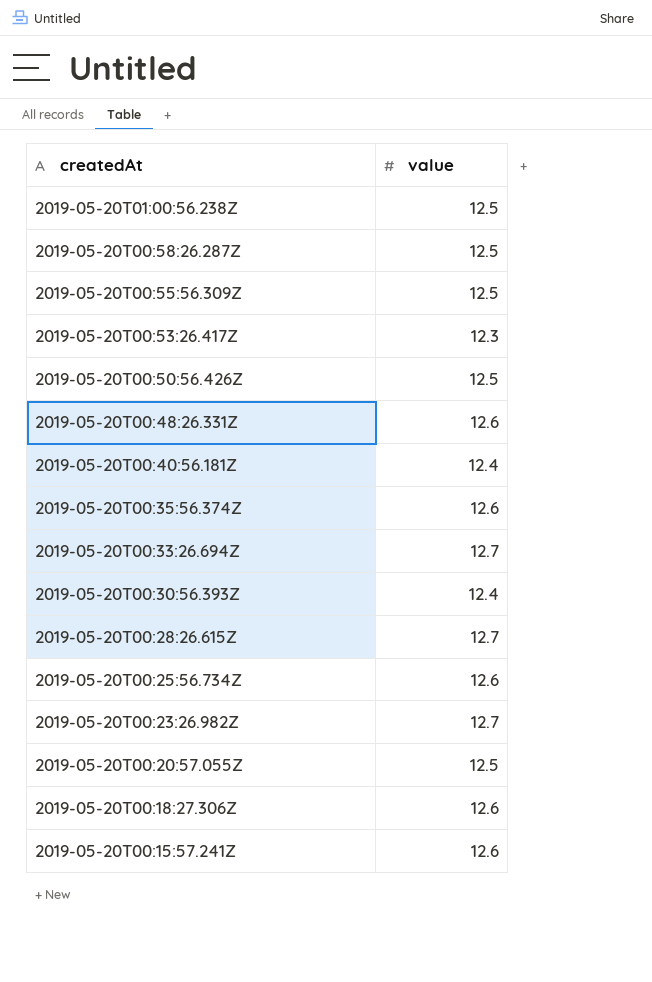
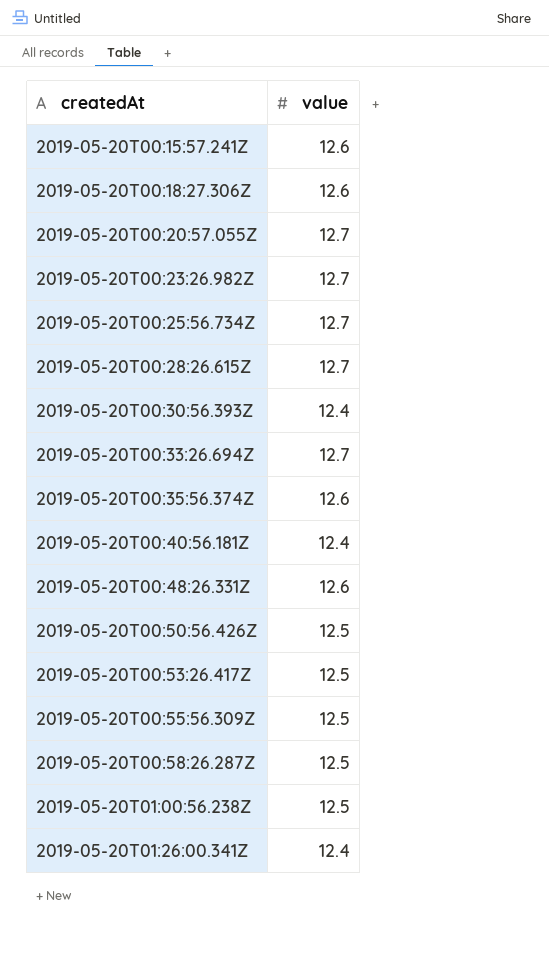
row order: createdAt descending -> createdAt ascending
2019-05-20T00:20:57.055Z | value: 12.5 -> 12.7
2019-05-20T00:25:56.734Z | value: 12.6 -> 12.7
2019-05-20T00:53:26.417Z | value: 12.3 -> 12.5
row 2019-05-20T01:26:00.341Z: none -> 12.4

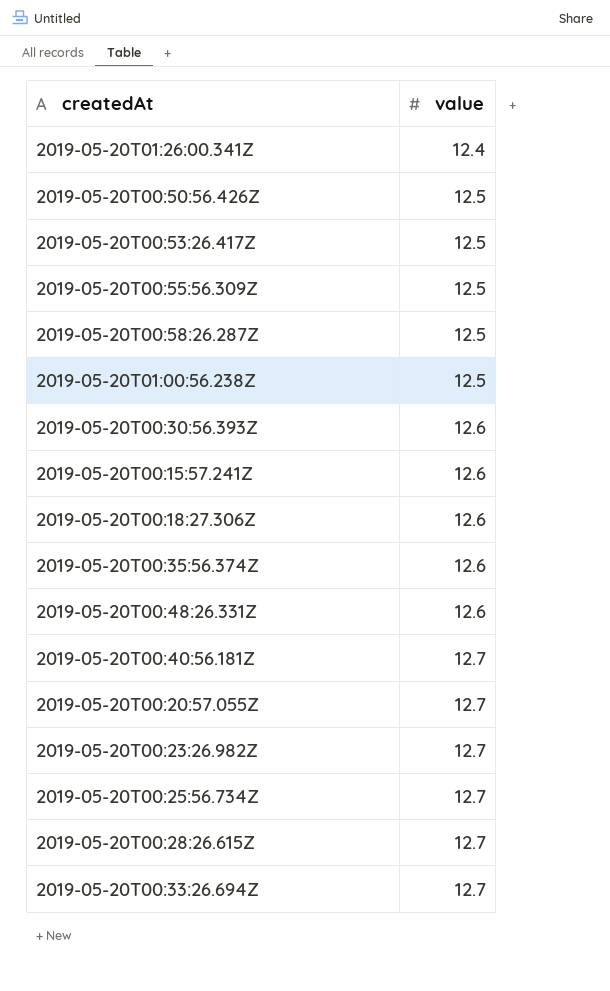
row order: createdAt ascending -> value ascending
2019-05-20T00:30:56.393Z | value: 12.4 -> 12.6
2019-05-20T00:40:56.181Z | value: 12.4 -> 12.7

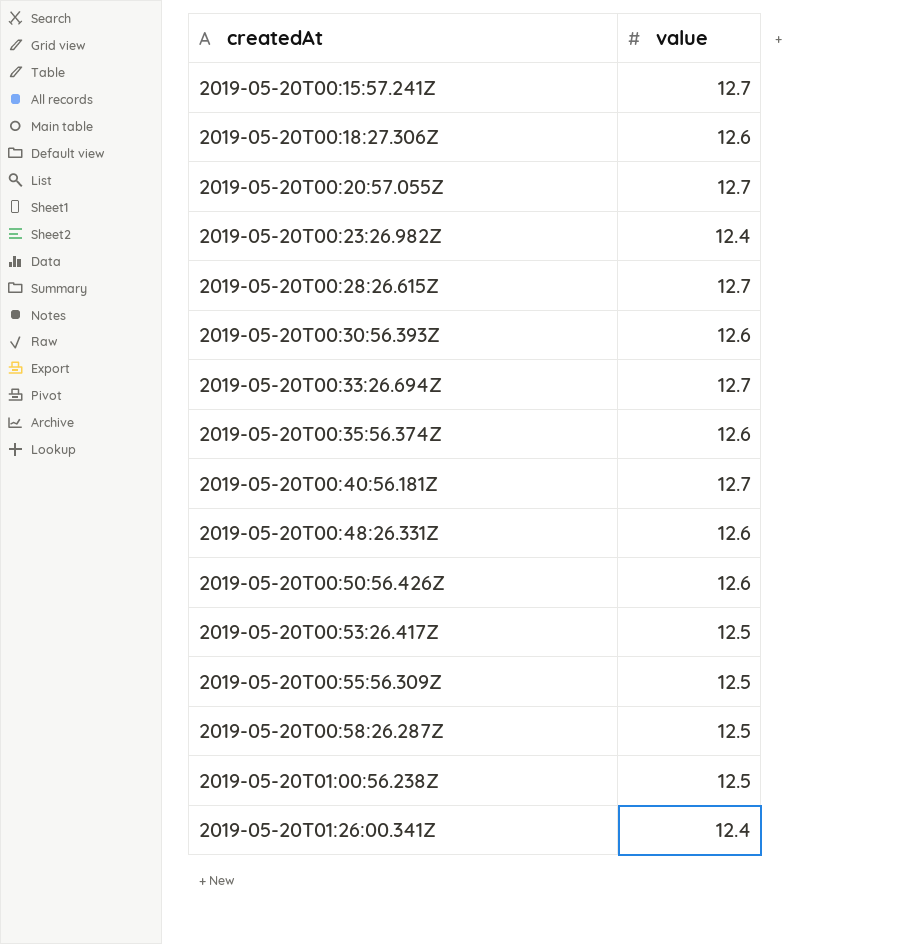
row order: value ascending -> createdAt ascending
row 2019-05-20T00:25:56.734Z: 12.7 -> none
2019-05-20T00:15:57.241Z | value: 12.6 -> 12.7
2019-05-20T00:23:26.982Z | value: 12.7 -> 12.4
2019-05-20T00:50:56.426Z | value: 12.5 -> 12.6

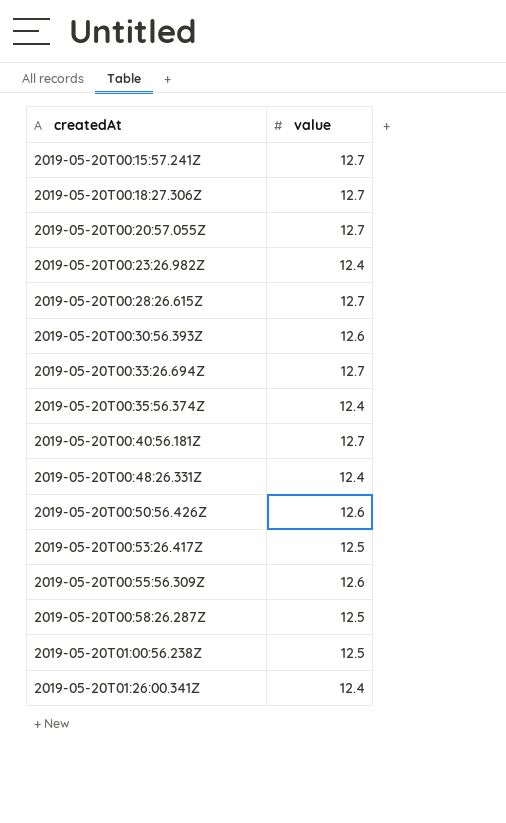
2019-05-20T00:18:27.306Z | value: 12.6 -> 12.7
2019-05-20T00:35:56.374Z | value: 12.6 -> 12.4
2019-05-20T00:48:26.331Z | value: 12.6 -> 12.4
2019-05-20T00:55:56.309Z | value: 12.5 -> 12.6

